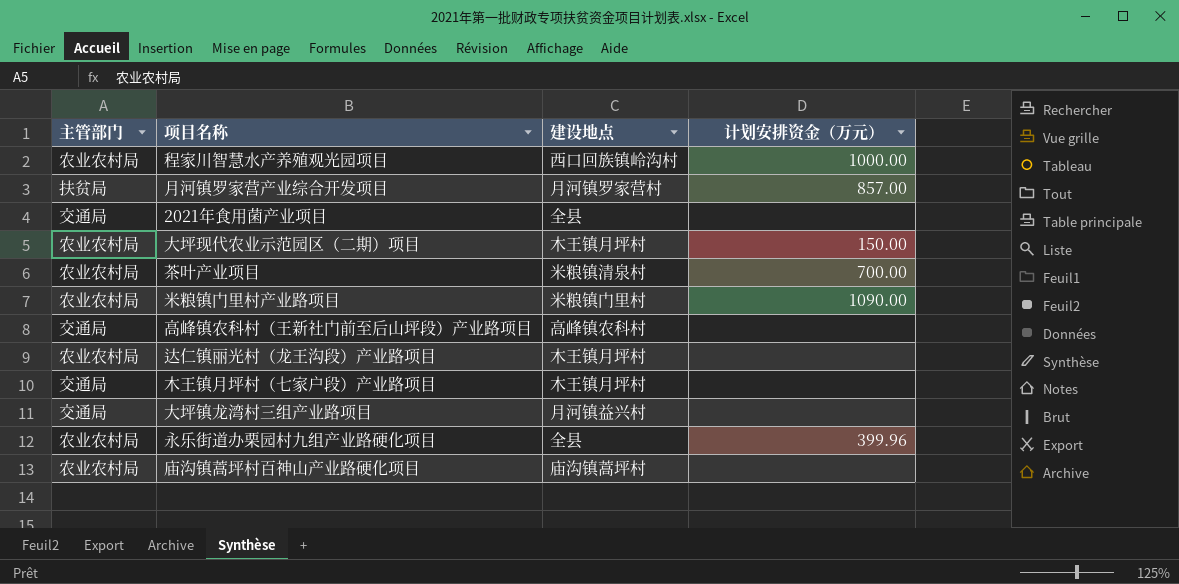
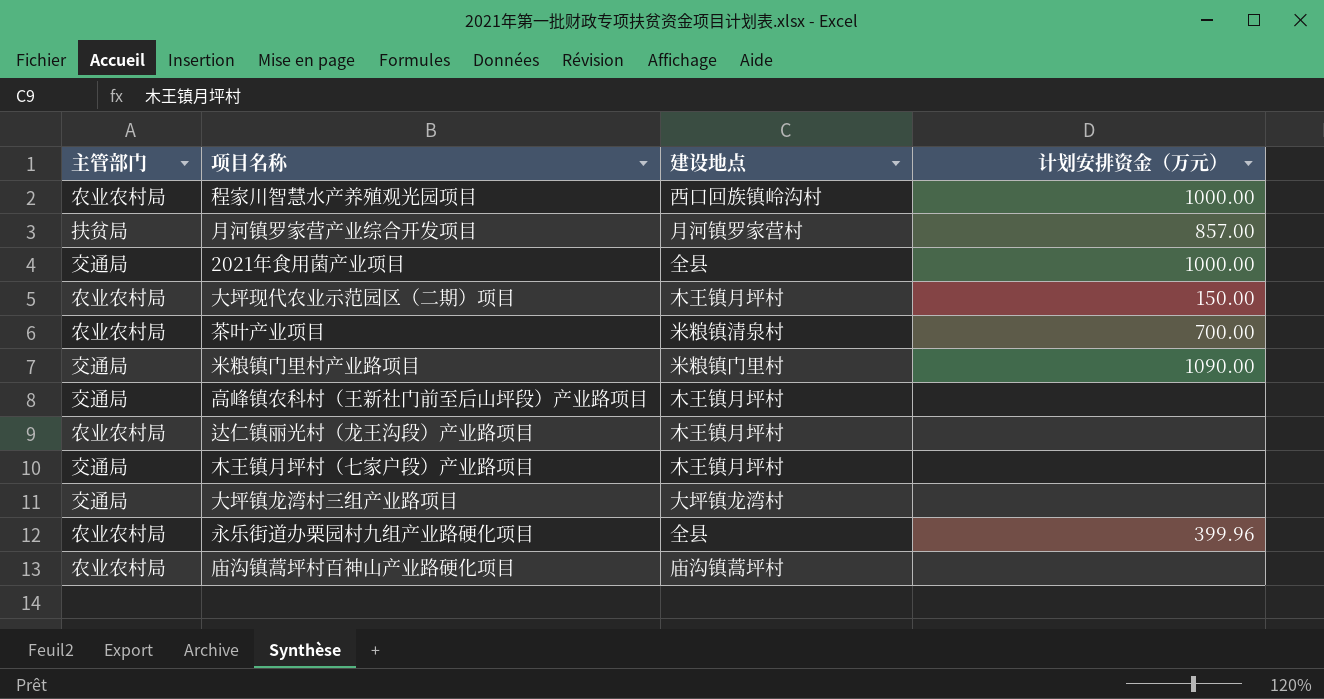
2021年食用菌产业项目 | 计划安排资金（万元）: none -> 1000.00
米粮镇门里村产业路项目 | 主管部门: 农业农村局 -> 交通局
高峰镇农科村（王新社门前至后山坪段）产业路项目 | 建设地点: 高峰镇农科村 -> 木王镇月坪村
大坪镇龙湾村三组产业路项目 | 建设地点: 月河镇益兴村 -> 大坪镇龙湾村

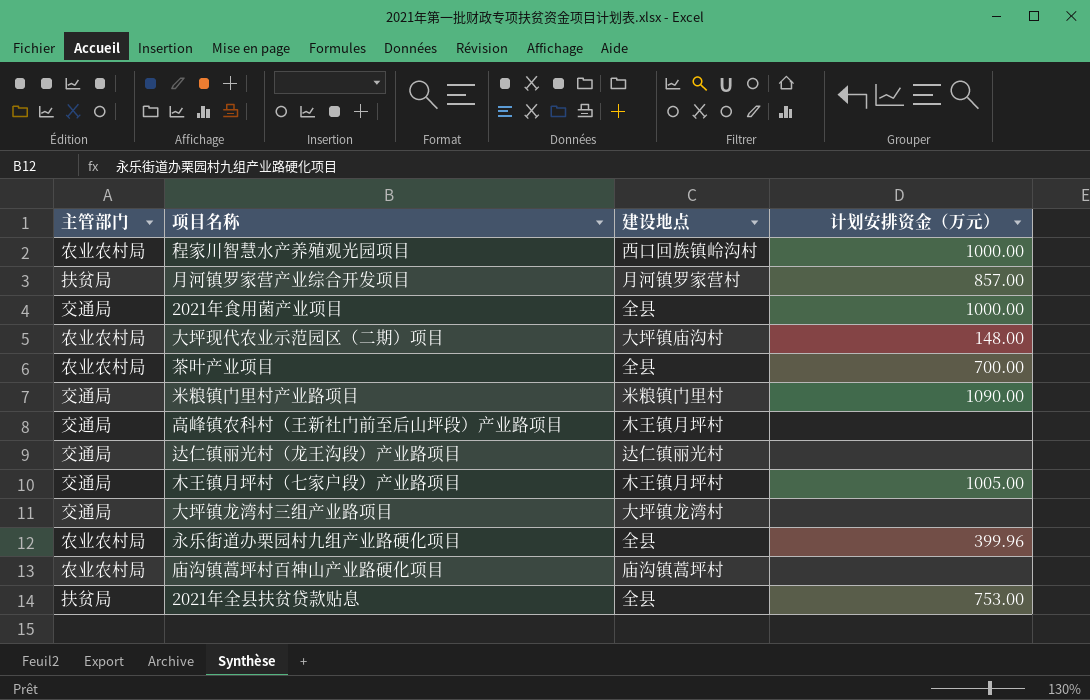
大坪现代农业示范园区（二期）项目 | 建设地点: 木王镇月坪村 -> 大坪镇庙沟村
大坪现代农业示范园区（二期）项目 | 计划安排资金（万元）: 150.00 -> 148.00
茶叶产业项目 | 建设地点: 米粮镇清泉村 -> 全县
达仁镇丽光村（龙王沟段）产业路项目 | 主管部门: 农业农村局 -> 交通局
达仁镇丽光村（龙王沟段）产业路项目 | 建设地点: 木王镇月坪村 -> 达仁镇丽光村
木王镇月坪村（七家户段）产业路项目 | 计划安排资金（万元）: none -> 1005.00
row 2021年全县扶贫贷款贴息: none -> 扶贫局 | 全县 | 753.00

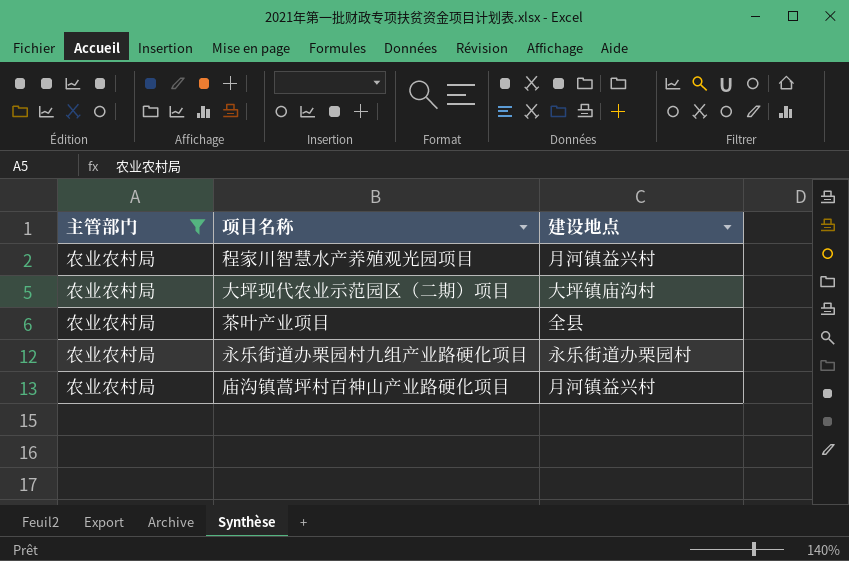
filter: none -> 主管部门 = 农业农村局
column 计划安排资金（万元） | position: 4 -> none
程家川智慧水产养殖观光园项目 | 建设地点: 西口回族镇岭沟村 -> 月河镇益兴村
永乐街道办栗园村九组产业路硬化项目 | 建设地点: 全县 -> 永乐街道办栗园村
庙沟镇蒿坪村百神山产业路硬化项目 | 建设地点: 庙沟镇蒿坪村 -> 月河镇益兴村

